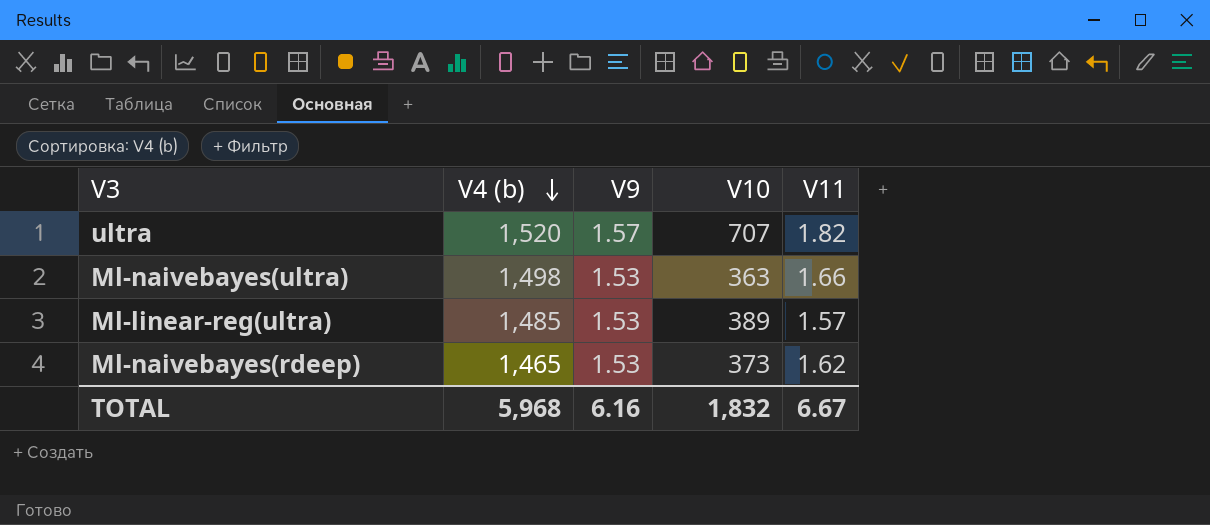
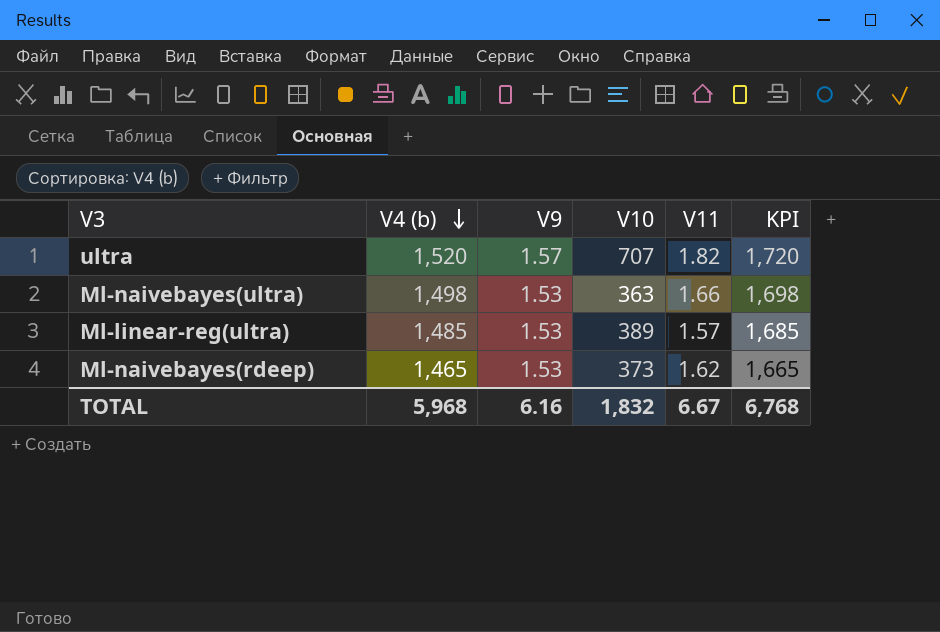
column KPI | formula: none -> [V4 (b)] + 200

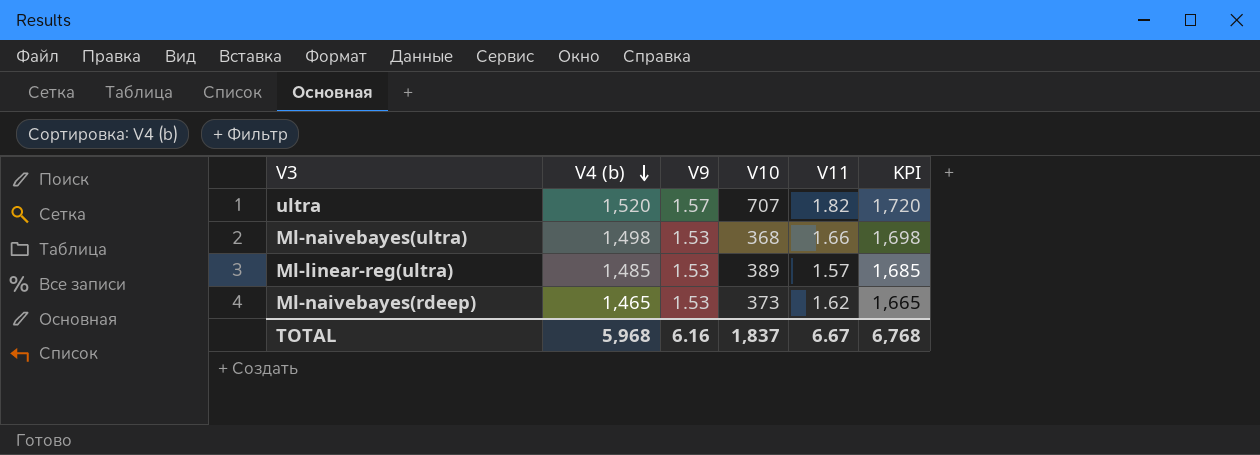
Ml-naivebayes(ultra) | V10: 363 -> 368
TOTAL | V10: 1,832 -> 1,837

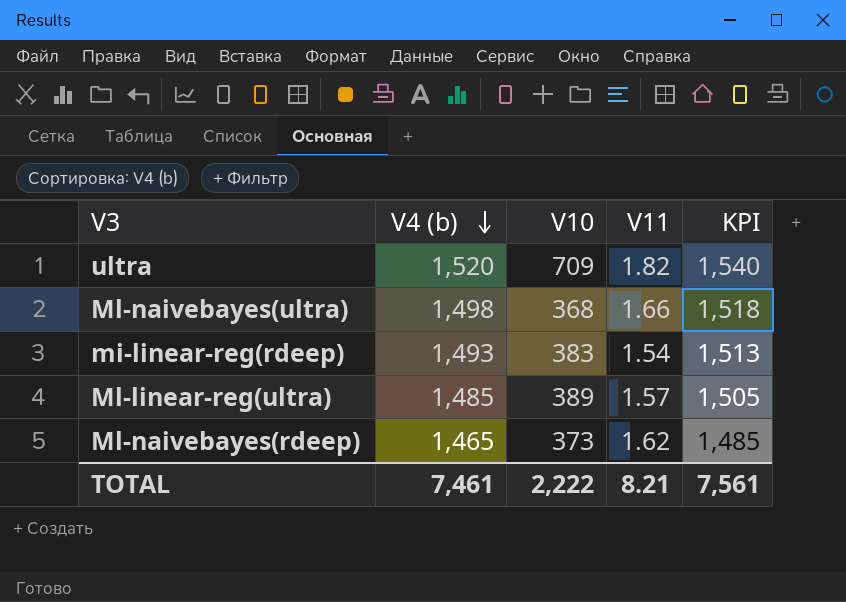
column V9 | position: 3 -> none
column KPI | formula: [V4 (b)] + 200 -> [V4 (b)] + 20
ultra | V10: 707 -> 709
row mi-linear-reg(rdeep): none -> 1,493 | 383 | 1.54 | 1,513
TOTAL | V4 (b): 5,968 -> 7,461
TOTAL | V10: 1,837 -> 2,222
TOTAL | V11: 6.67 -> 8.21
TOTAL | KPI: 6,768 -> 7,561

